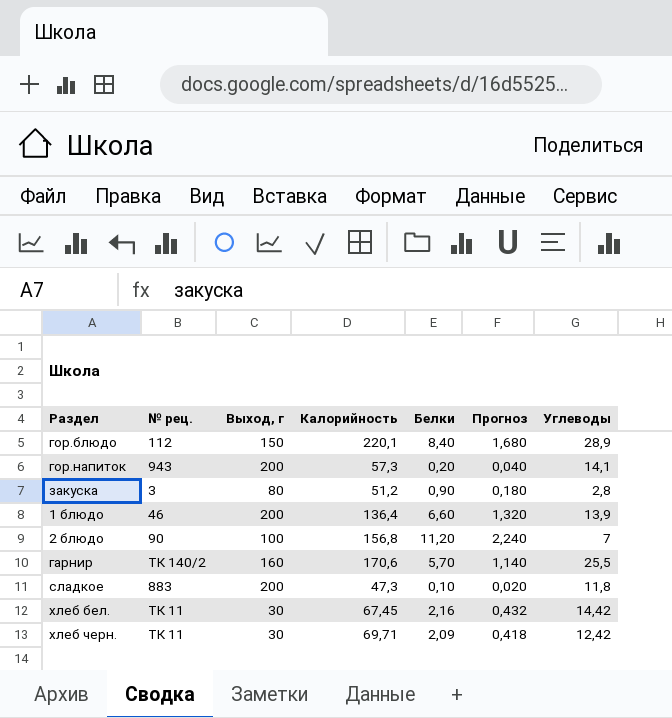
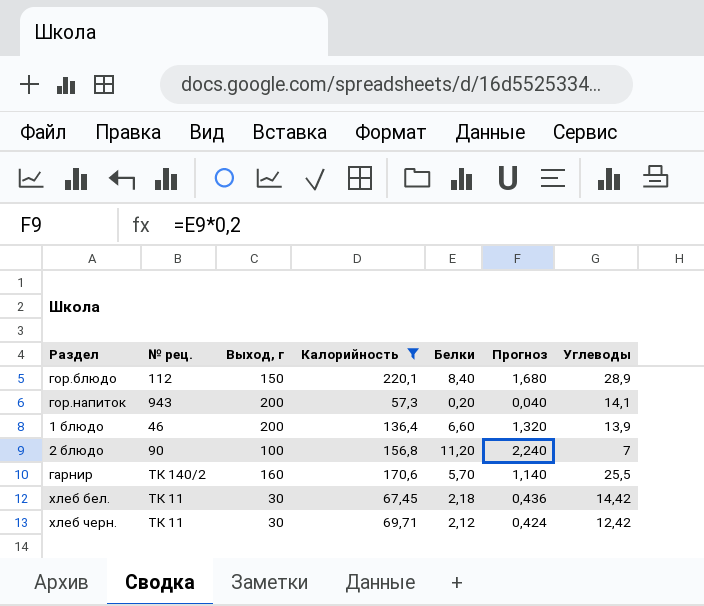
filter: none -> Калорийность >= 57,3
хлеб бел. | Белки: 2,16 -> 2,18
хлеб бел. | Прогноз: 0,432 -> 0,436
хлеб черн. | Белки: 2,09 -> 2,12
хлеб черн. | Прогноз: 0,418 -> 0,424

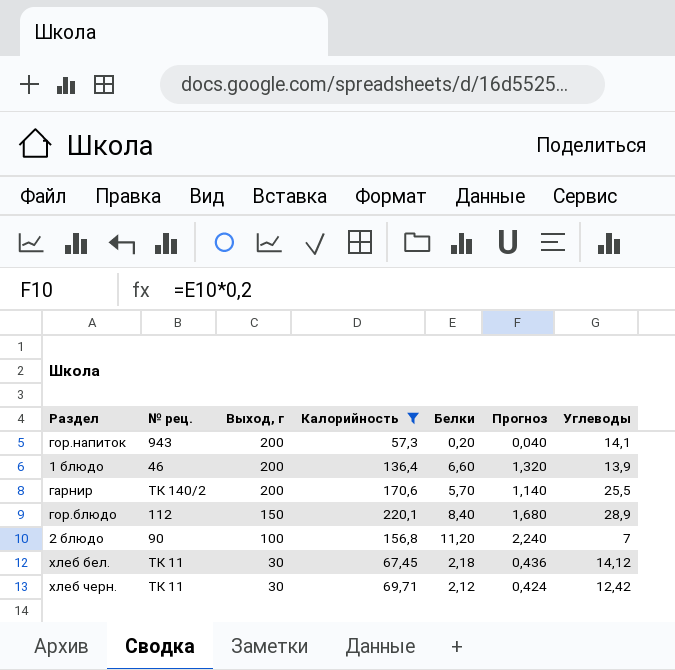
row order: none -> Выход, г descending
гарнир | Выход, г: 160 -> 200
хлеб бел. | Углеводы: 14,42 -> 14,12

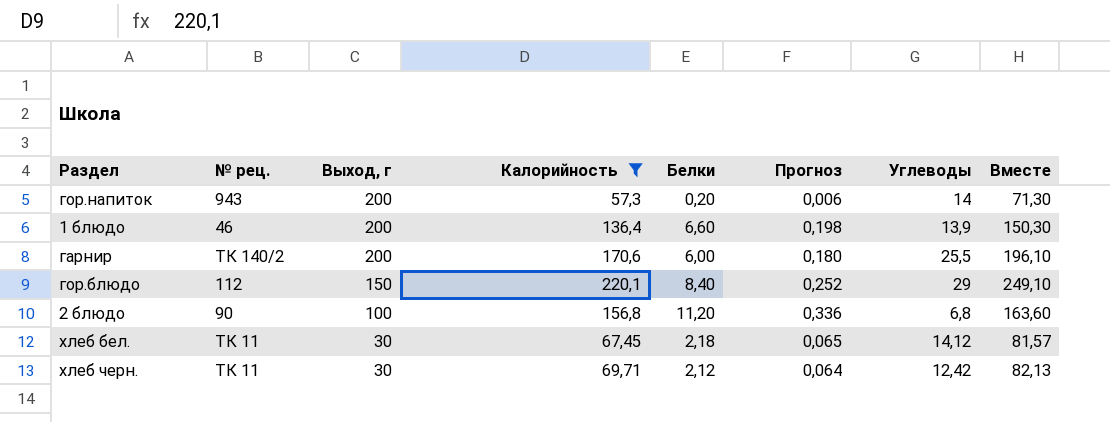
column Прогноз | formula: [Белки] * 0,2 -> [Белки] * 0,03
column Вместе | formula: none -> [Калорийность] + [Углеводы]
гор.напиток | Углеводы: 14,1 -> 14
гарнир | Белки: 5,70 -> 6,00
гор.блюдо | Углеводы: 28,9 -> 29
2 блюдо | Углеводы: 7 -> 6,8

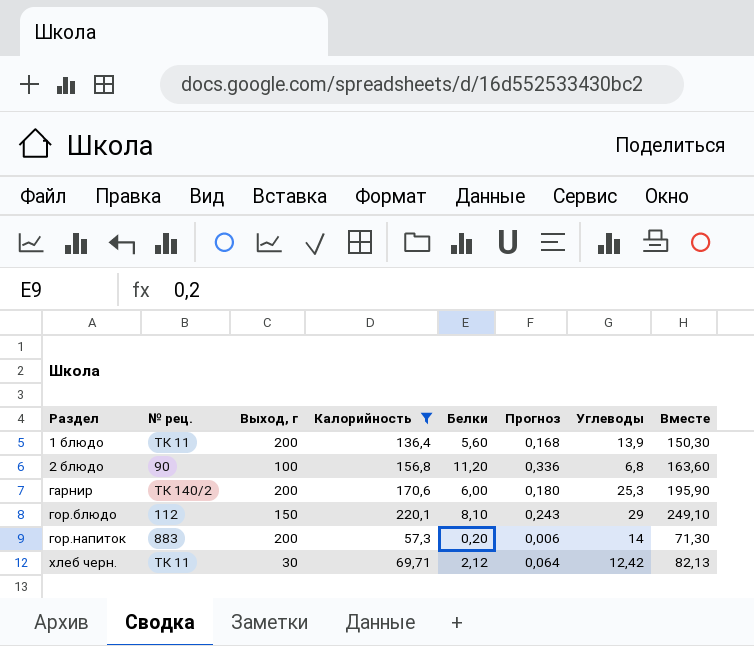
row order: Выход, г descending -> Раздел ascending
row хлеб бел.: ТК 11 | 30 | 67,45 | 2,18 | 0,065 | 14,12 | 81,57 -> none
1 блюдо | № рец.: 46 -> ТК 11
1 блюдо | Белки: 6,60 -> 5,60
1 блюдо | Прогноз: 0,198 -> 0,168
гарнир | Углеводы: 25,5 -> 25,3
гарнир | Вместе: 196,10 -> 195,90
гор.блюдо | Белки: 8,40 -> 8,10
гор.блюдо | Прогноз: 0,252 -> 0,243
гор.напиток | № рец.: 943 -> 883

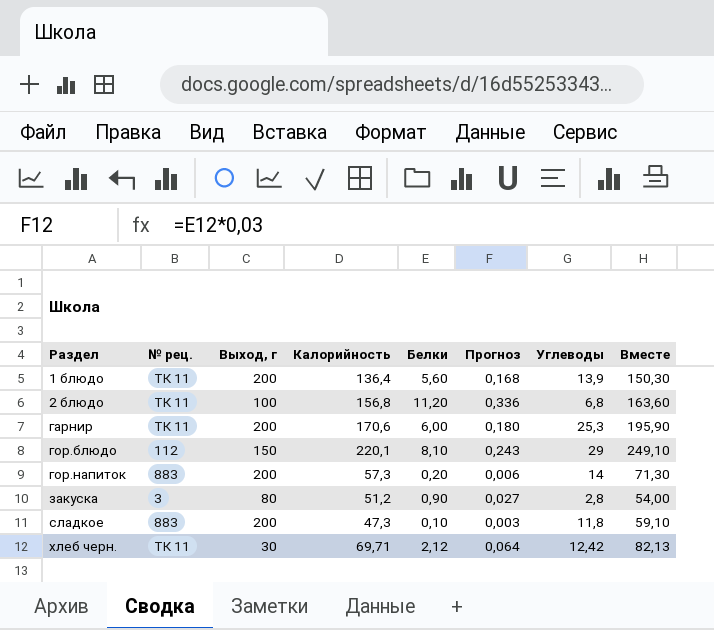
filter: Калорийность >= 57,3 -> none
2 блюдо | № рец.: 90 -> ТК 11
гарнир | № рец.: ТК 140/2 -> ТК 11

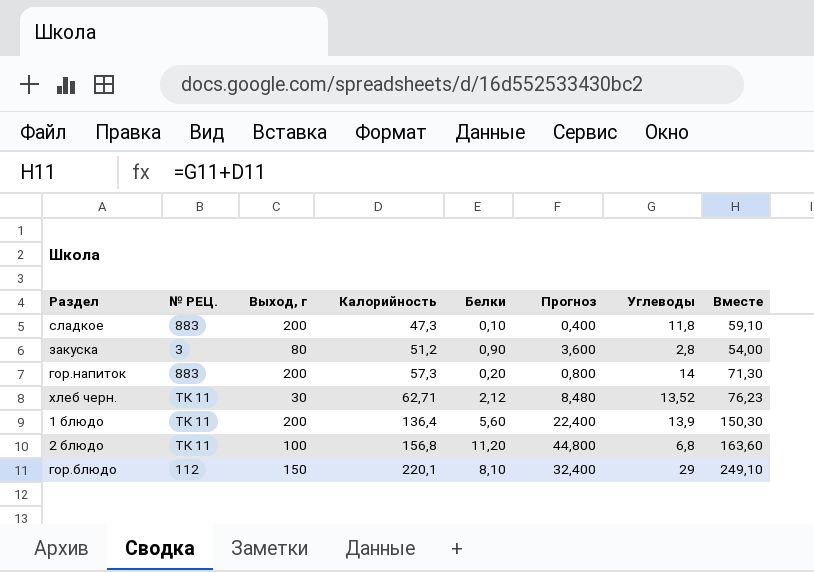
row order: Раздел ascending -> Калорийность ascending
column name: № рец. -> № РЕЦ.
column Прогноз | formula: [Белки] * 0,03 -> [Белки] * 4
row гарнир: ТК 11 | 200 | 170,6 | 6,00 | 0,180 | 25,3 | 195,90 -> none
хлеб черн. | Калорийность: 69,71 -> 62,71
хлеб черн. | Углеводы: 12,42 -> 13,52
хлеб черн. | Вместе: 82,13 -> 76,23

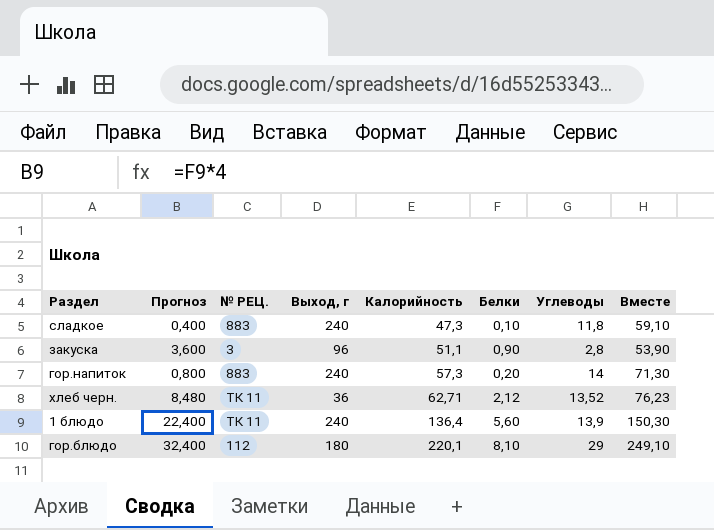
column Прогноз | position: 6 -> 2
row 2 блюдо: ТК 11 | 100 | 156,8 | 11,20 | 44,800 | 6,8 | 163,60 -> none
сладкое | Выход, г: 200 -> 240
закуска | Выход, г: 80 -> 96
закуска | Калорийность: 51,2 -> 51,1
закуска | Вместе: 54,00 -> 53,90
гор.напиток | Выход, г: 200 -> 240
хлеб черн. | Выход, г: 30 -> 36
1 блюдо | Выход, г: 200 -> 240
гор.блюдо | Выход, г: 150 -> 180

